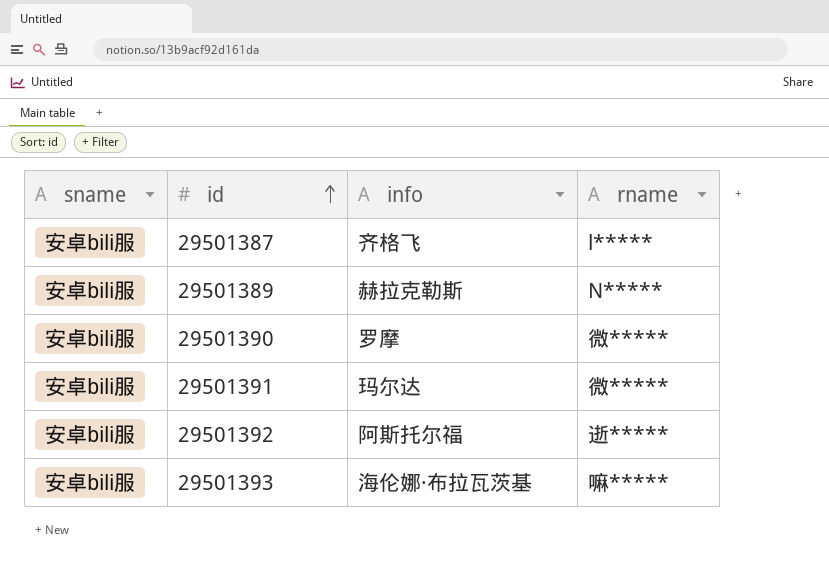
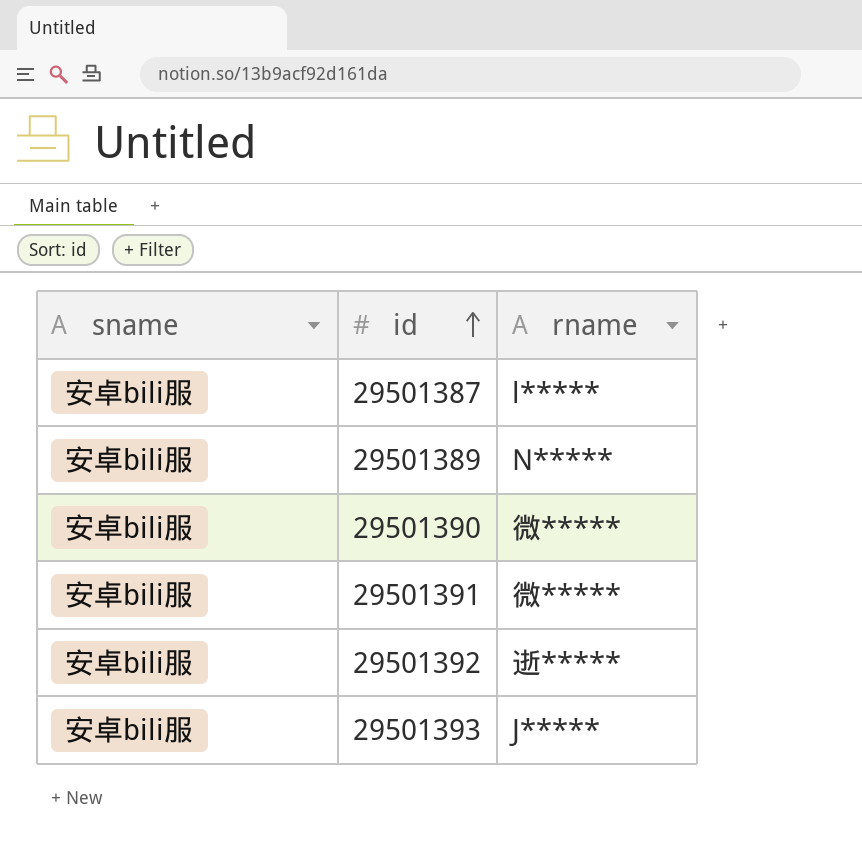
column info | position: 3 -> none
29501393 | rname: 嘛***** -> J*****

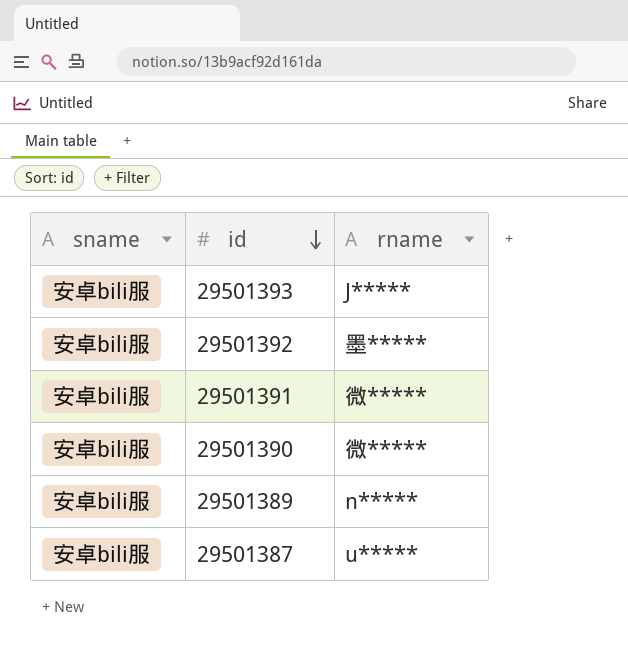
row order: id ascending -> id descending
29501392 | rname: 逝***** -> 墨*****
29501389 | rname: N***** -> n*****
29501387 | rname: l***** -> u*****

